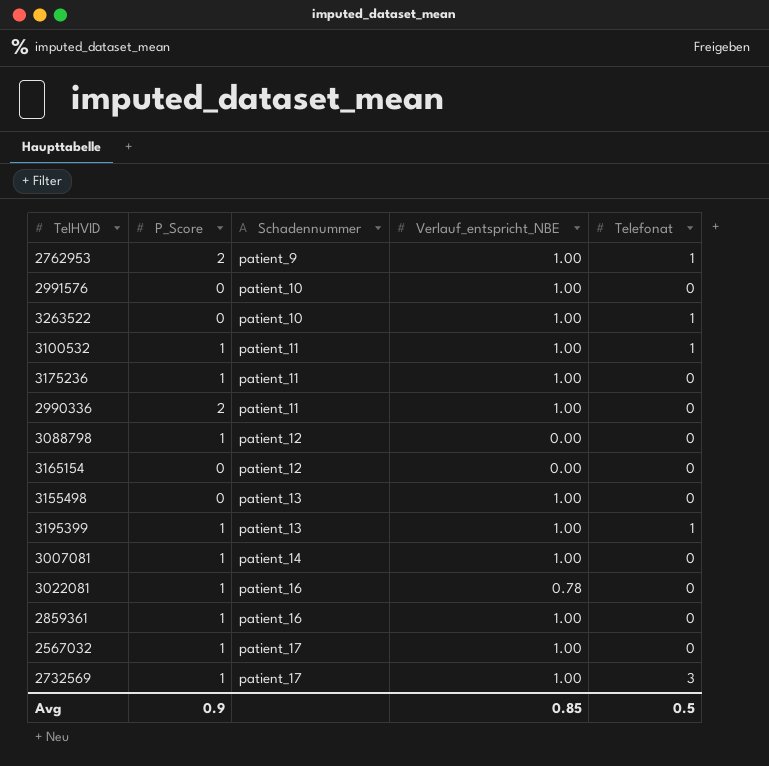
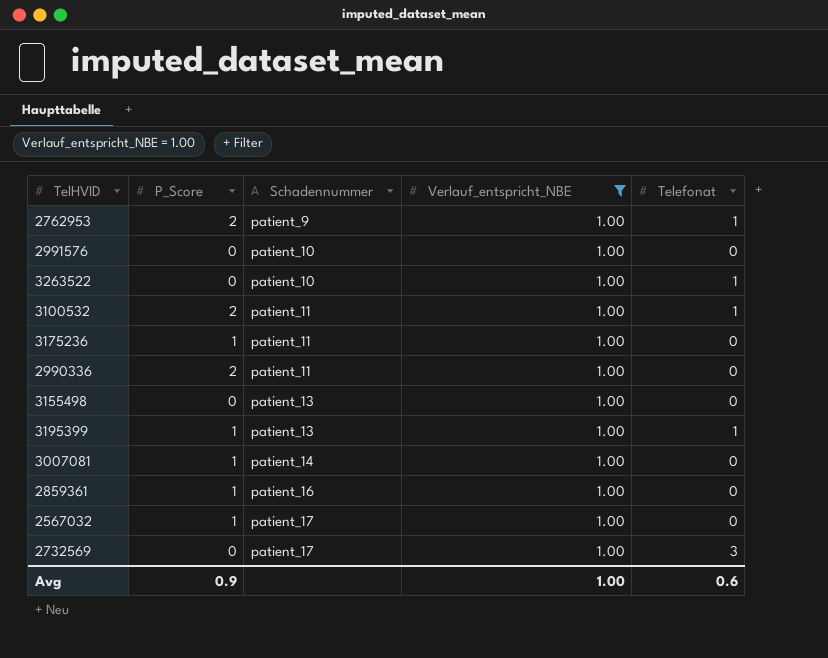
filter: none -> Verlauf_entspricht_NBE = 1.00
3100532 | P_Score: 1 -> 2
2732569 | P_Score: 1 -> 0
Avg | Verlauf_entspricht_NBE: 0.85 -> 1.00
Avg | Telefonat: 0.5 -> 0.6

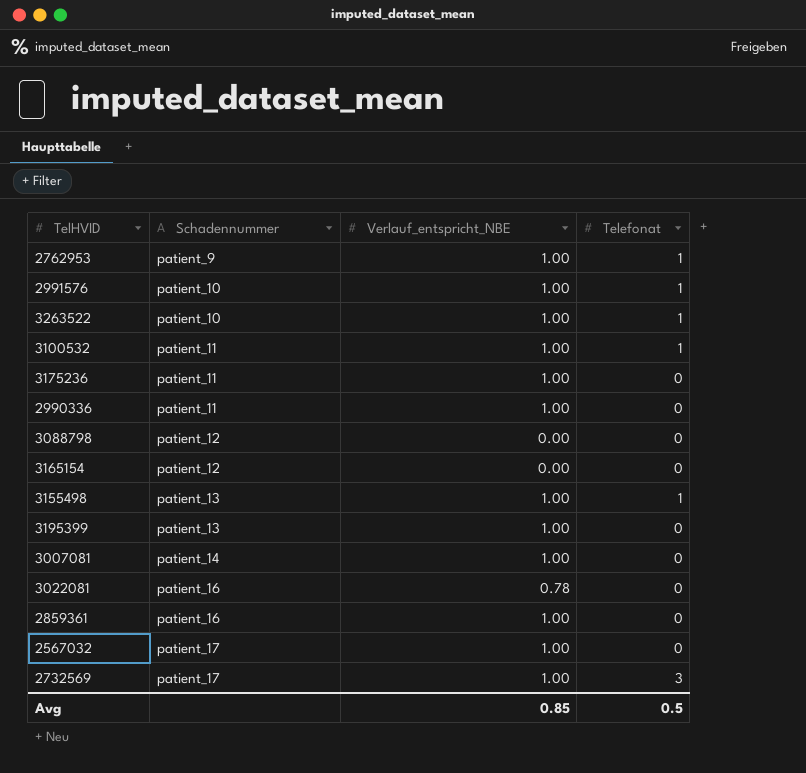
filter: Verlauf_entspricht_NBE = 1.00 -> none
column P_Score | position: 2 -> none
2991576 | Telefonat: 0 -> 1
3155498 | Telefonat: 0 -> 1
3195399 | Telefonat: 1 -> 0
Avg | Verlauf_entspricht_NBE: 1.00 -> 0.85
Avg | Telefonat: 0.6 -> 0.5

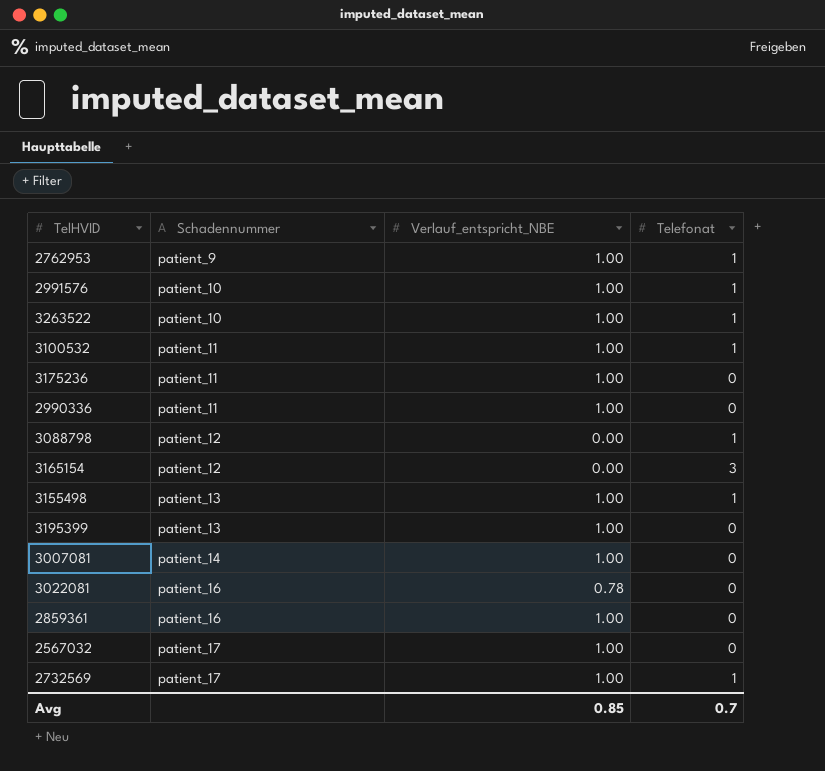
3088798 | Telefonat: 0 -> 1
3165154 | Telefonat: 0 -> 3
2732569 | Telefonat: 3 -> 1
Avg | Telefonat: 0.5 -> 0.7

